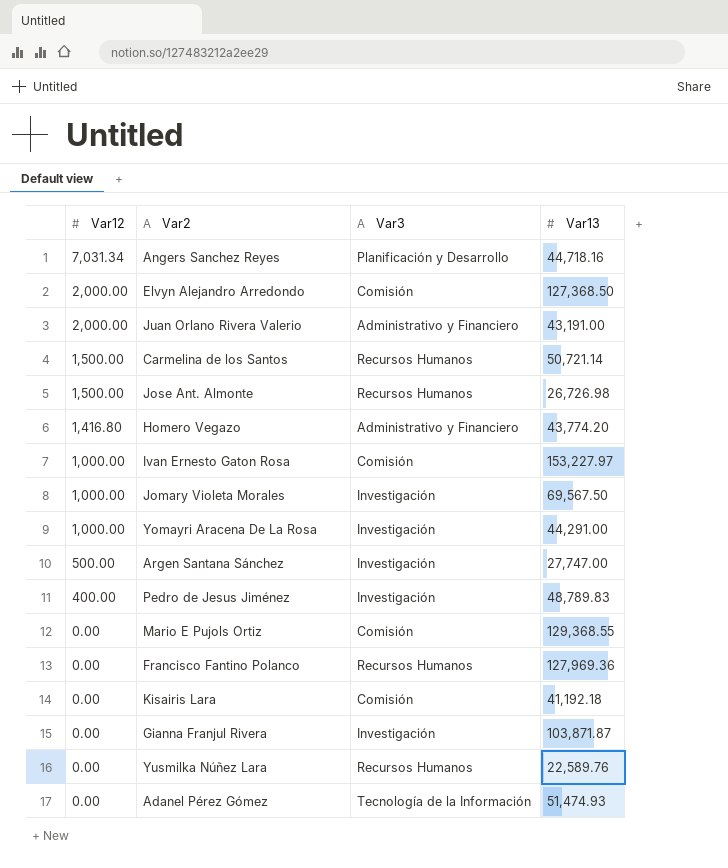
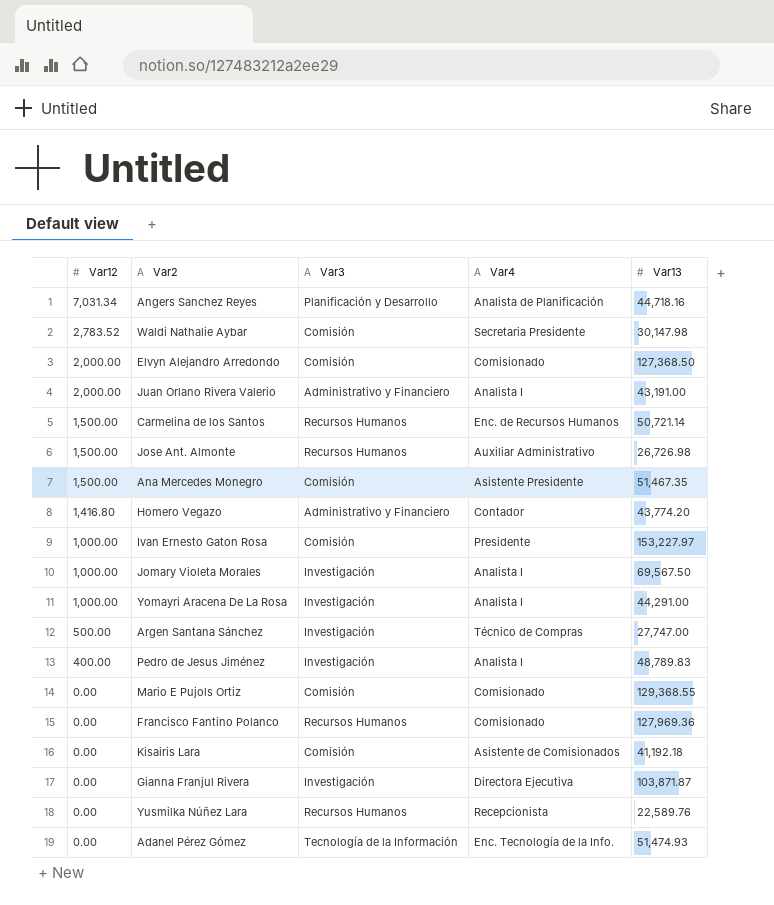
column Var4 | position: none -> 4
row Waldi Nathalie Aybar: none -> 2,783.52 | Comisión | Secretaria Presidente | 30,147.98
row Ana Mercedes Monegro: none -> 1,500.00 | Comisión | Asistente Presidente | 51,467.35

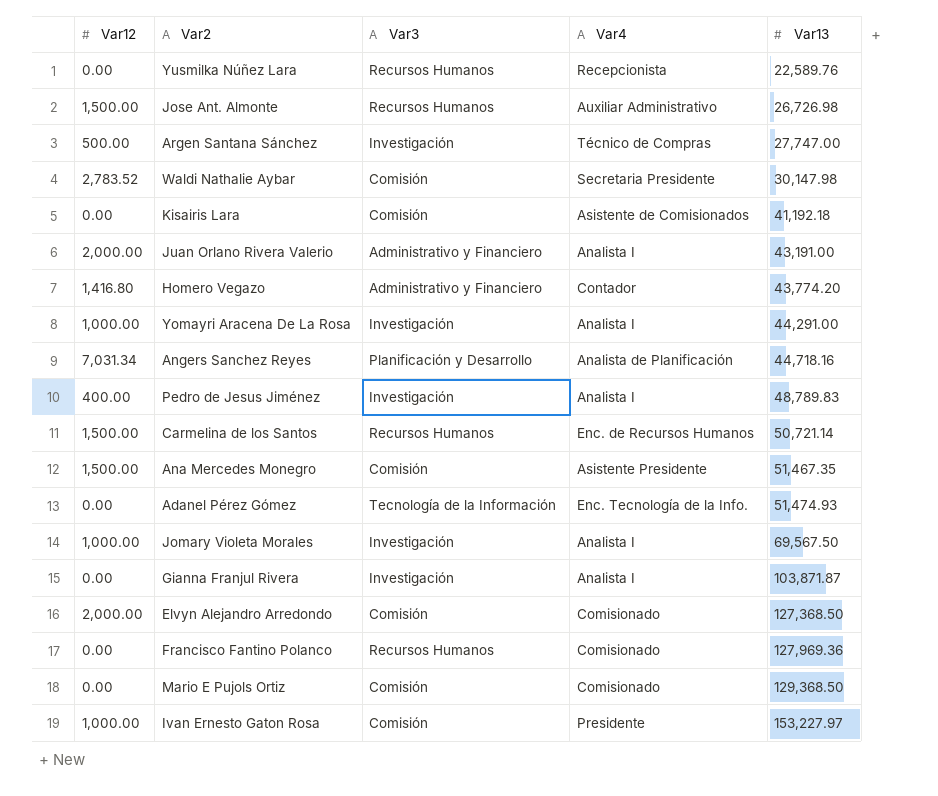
row order: Var12 descending -> Var13 ascending
Gianna Franjul Rivera | Var4: Directora Ejecutiva -> Analista I
Mario E Pujols Ortiz | Var13: 129,368.55 -> 129,368.50

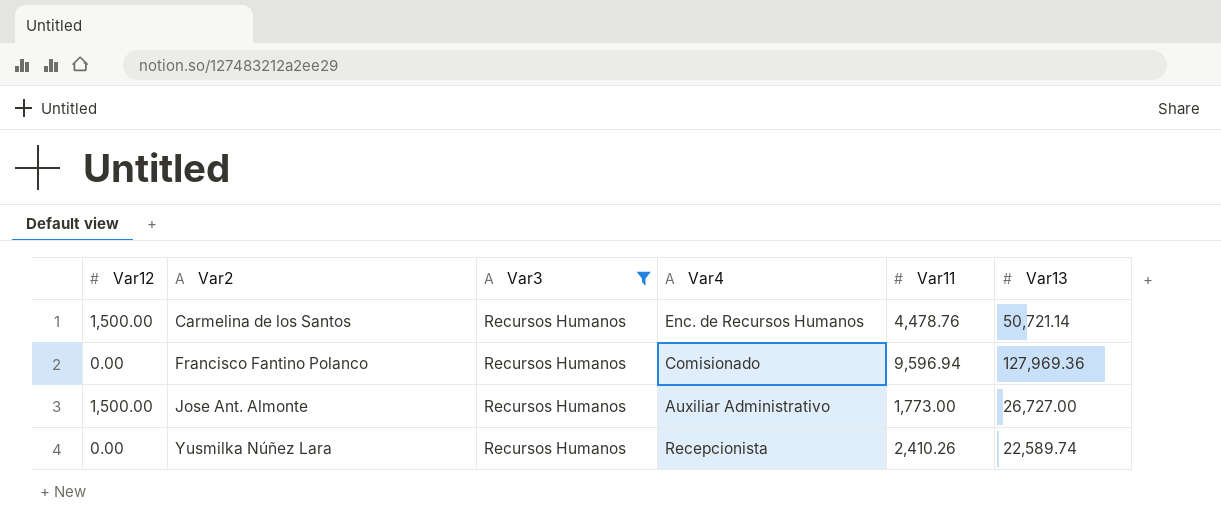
filter: none -> Var3 = Recursos Humanos
row order: Var13 ascending -> Var2 ascending
column Var11 | position: none -> 5
Jose Ant. Almonte | Var13: 26,726.98 -> 26,727.00
Yusmilka Núñez Lara | Var13: 22,589.76 -> 22,589.74

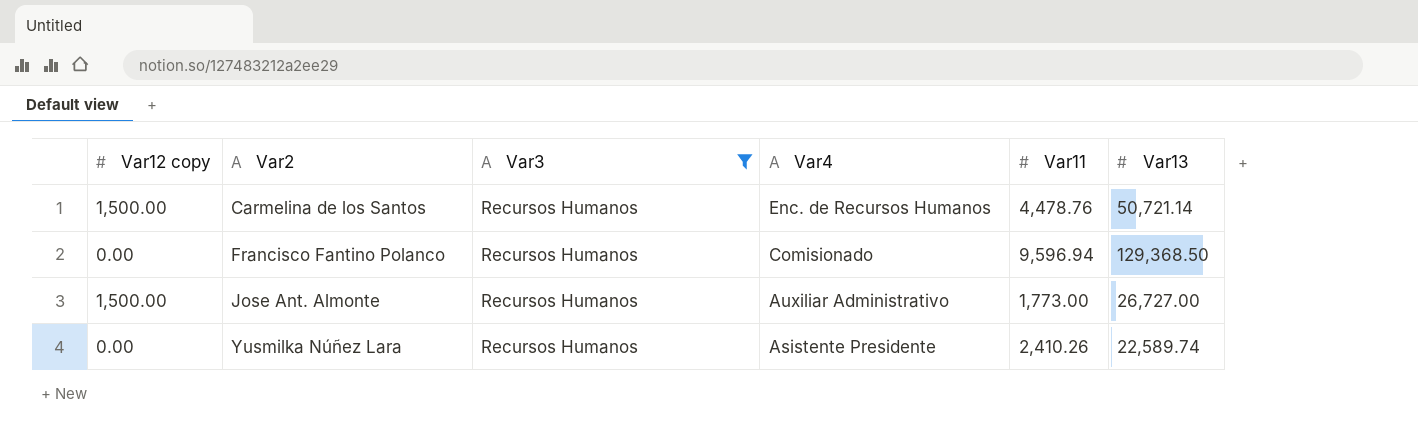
column name: Var12 -> Var12 copy
Francisco Fantino Polanco | Var13: 127,969.36 -> 129,368.50
Yusmilka Núñez Lara | Var4: Recepcionista -> Asistente Presidente

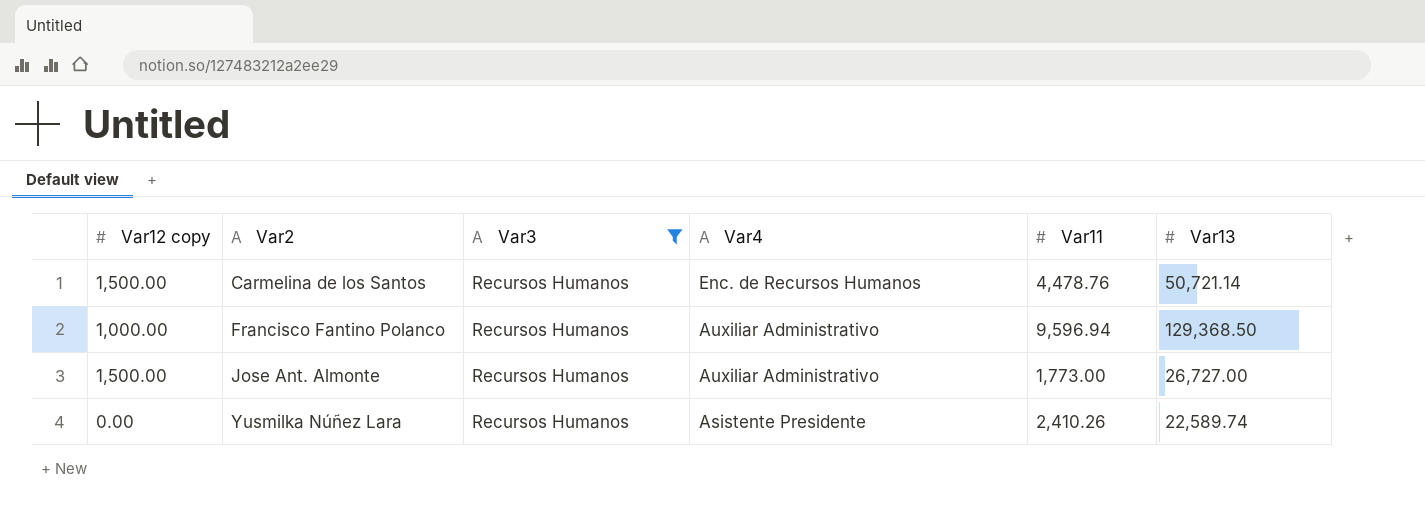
Francisco Fantino Polanco | Var12 copy: 0.00 -> 1,000.00
Francisco Fantino Polanco | Var4: Comisionado -> Auxiliar Administrativo

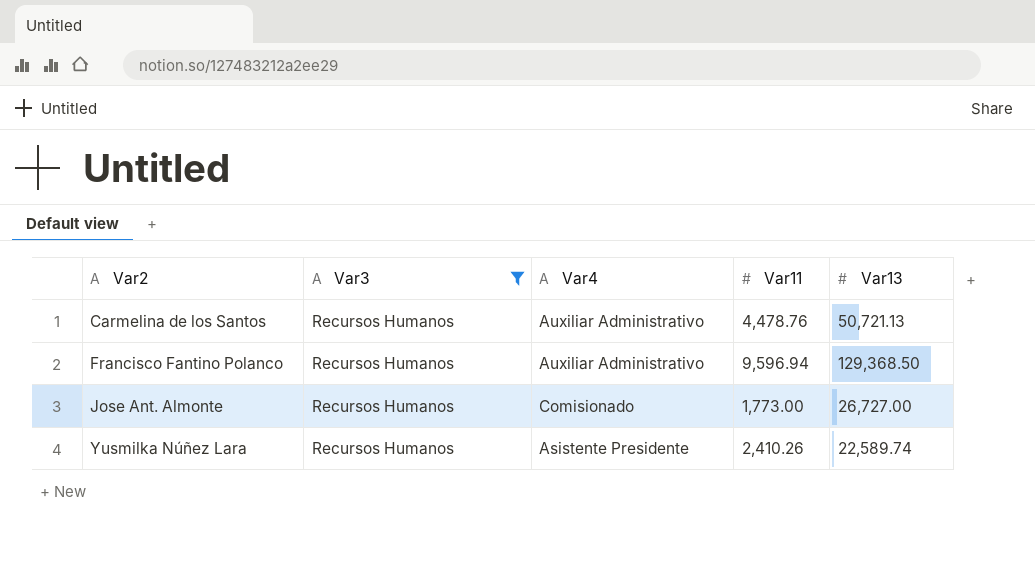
column Var12 copy | position: 1 -> none
Carmelina de los Santos | Var4: Enc. de Recursos Humanos -> Auxiliar Administrativo
Carmelina de los Santos | Var13: 50,721.14 -> 50,721.13
Jose Ant. Almonte | Var4: Auxiliar Administrativo -> Comisionado

